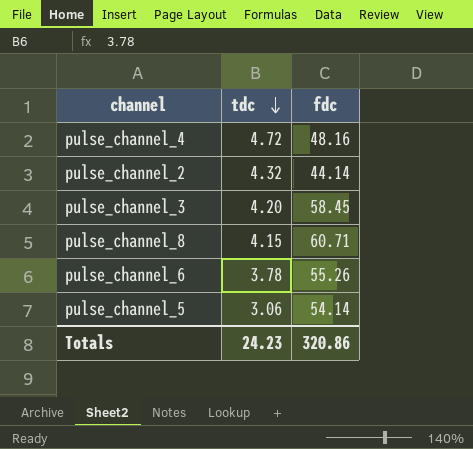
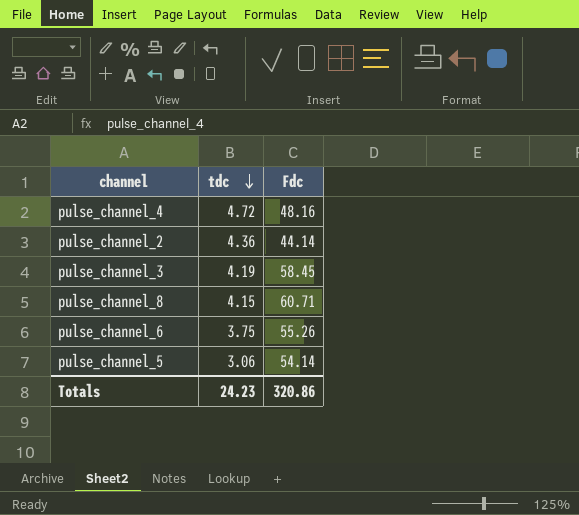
column name: fdc -> Fdc
pulse_channel_2 | tdc: 4.32 -> 4.36
pulse_channel_3 | tdc: 4.20 -> 4.19
pulse_channel_6 | tdc: 3.78 -> 3.75

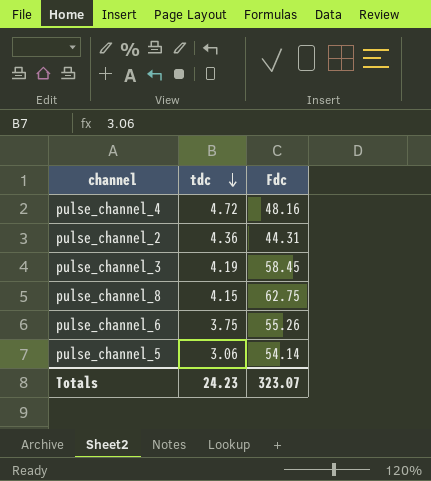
pulse_channel_2 | Fdc: 44.14 -> 44.31
pulse_channel_8 | Fdc: 60.71 -> 62.75
Totals | Fdc: 320.86 -> 323.07

